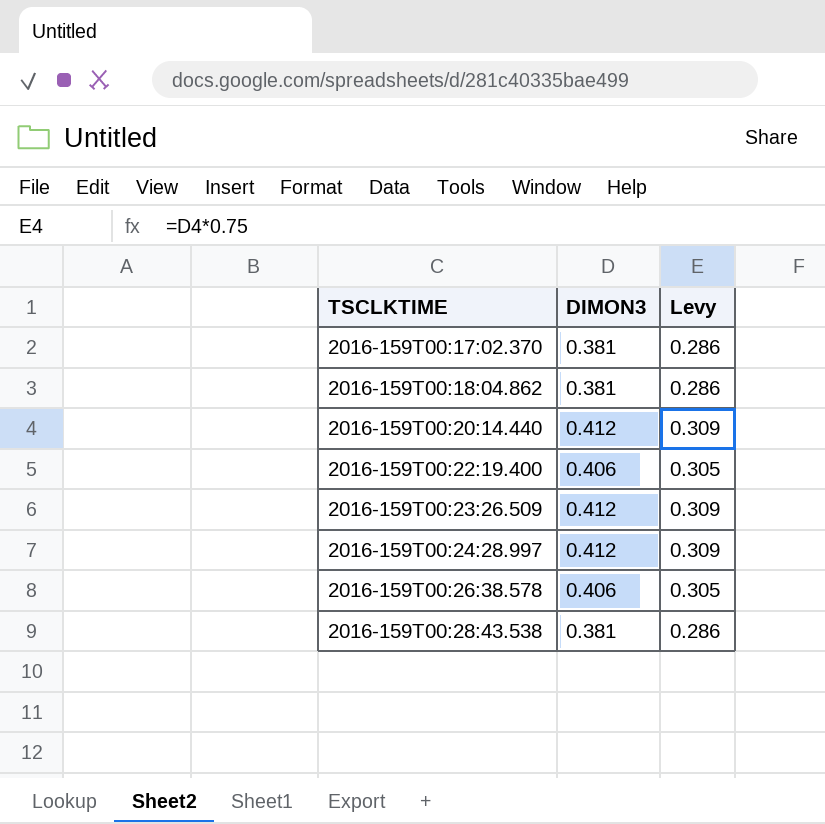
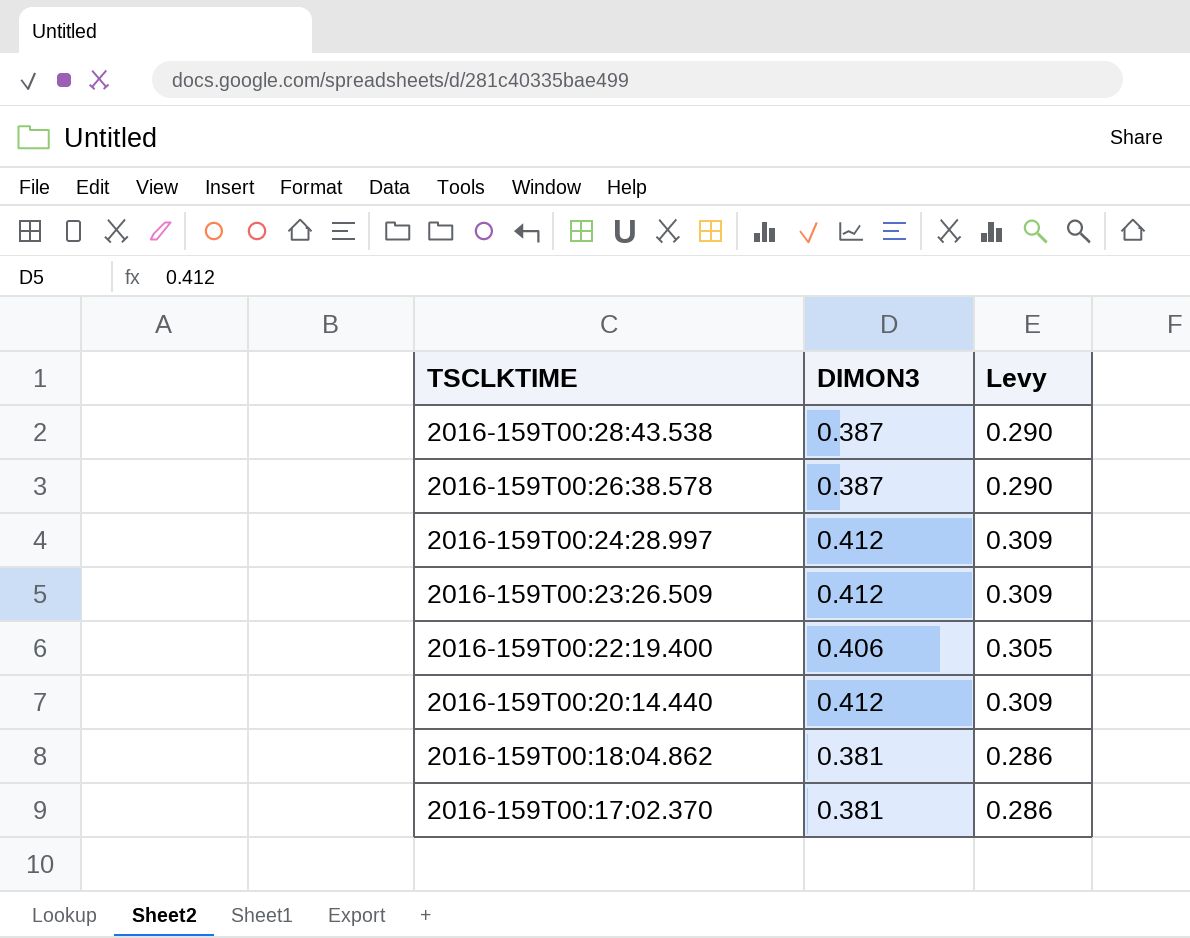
row order: TSCLKTIME ascending -> TSCLKTIME descending
2016-159T00:28:43.538 | DIMON3: 0.381 -> 0.387
2016-159T00:28:43.538 | Levy: 0.286 -> 0.290
2016-159T00:26:38.578 | DIMON3: 0.406 -> 0.387
2016-159T00:26:38.578 | Levy: 0.305 -> 0.290

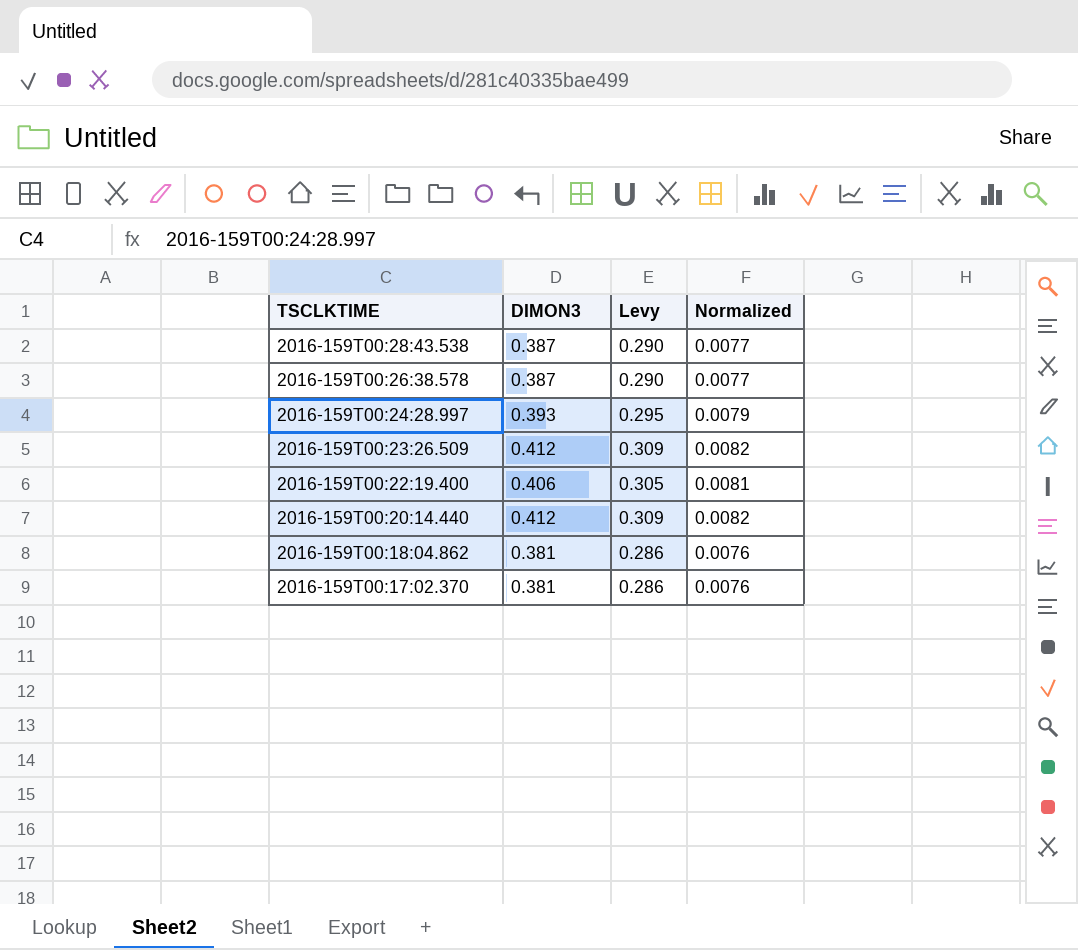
column Normalized | formula: none -> [DIMON3] * 0.02
2016-159T00:24:28.997 | DIMON3: 0.412 -> 0.393
2016-159T00:24:28.997 | Levy: 0.309 -> 0.295

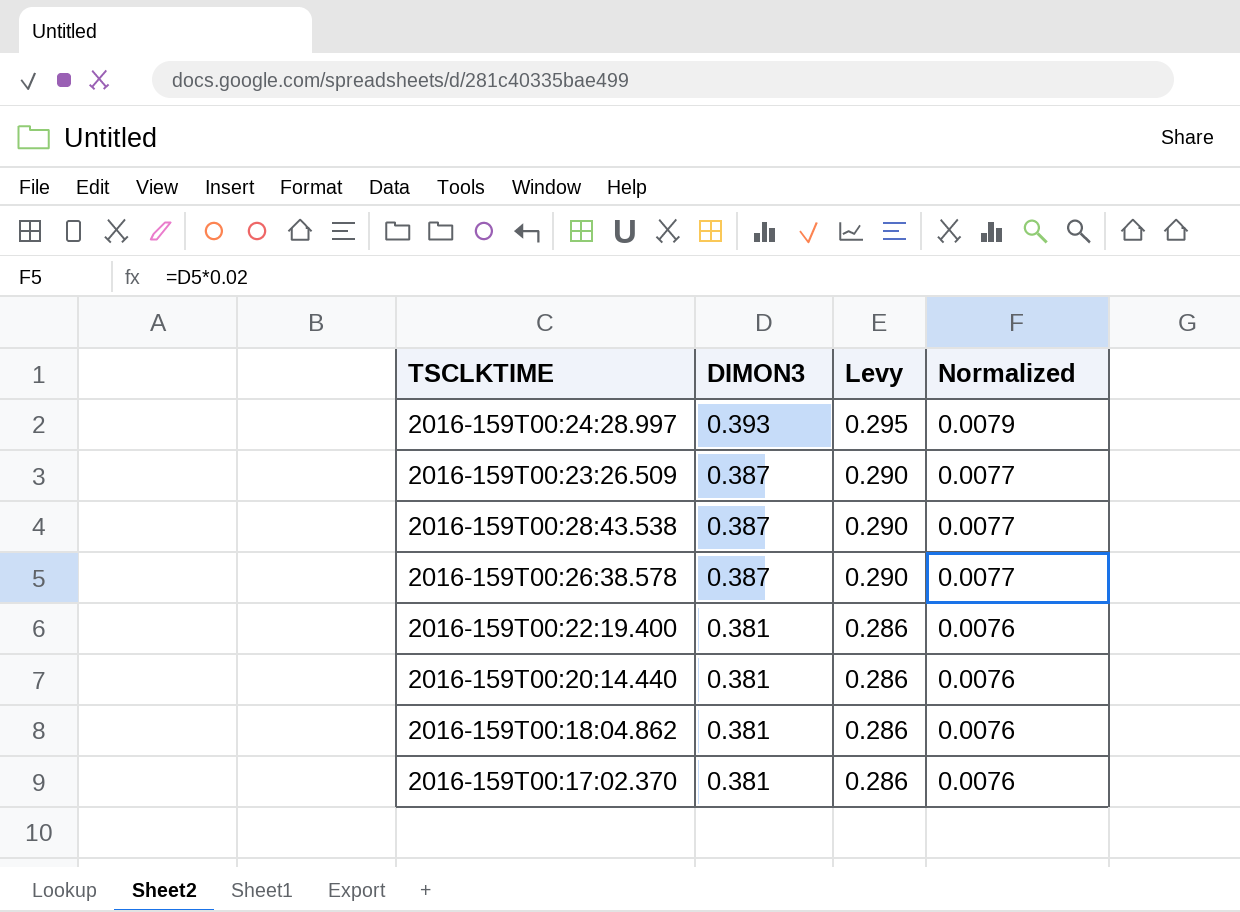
row order: TSCLKTIME descending -> DIMON3 descending
2016-159T00:23:26.509 | DIMON3: 0.412 -> 0.387
2016-159T00:23:26.509 | Levy: 0.309 -> 0.290
2016-159T00:23:26.509 | Normalized: 0.0082 -> 0.0077
2016-159T00:22:19.400 | DIMON3: 0.406 -> 0.381
2016-159T00:22:19.400 | Levy: 0.305 -> 0.286
2016-159T00:22:19.400 | Normalized: 0.0081 -> 0.0076
2016-159T00:20:14.440 | DIMON3: 0.412 -> 0.381
2016-159T00:20:14.440 | Levy: 0.309 -> 0.286
2016-159T00:20:14.440 | Normalized: 0.0082 -> 0.0076

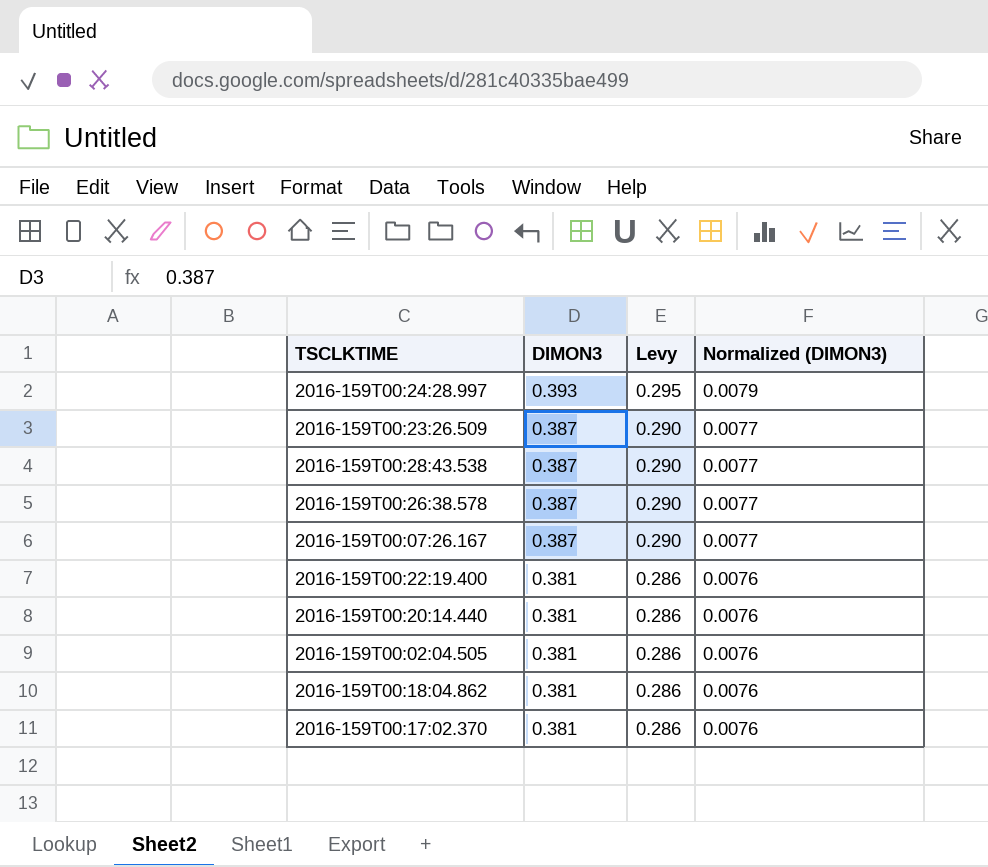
column name: Normalized -> Normalized (DIMON3)
row 2016-159T00:07:26.167: none -> 0.387 | 0.290 | 0.0077
row 2016-159T00:02:04.505: none -> 0.381 | 0.286 | 0.0076

